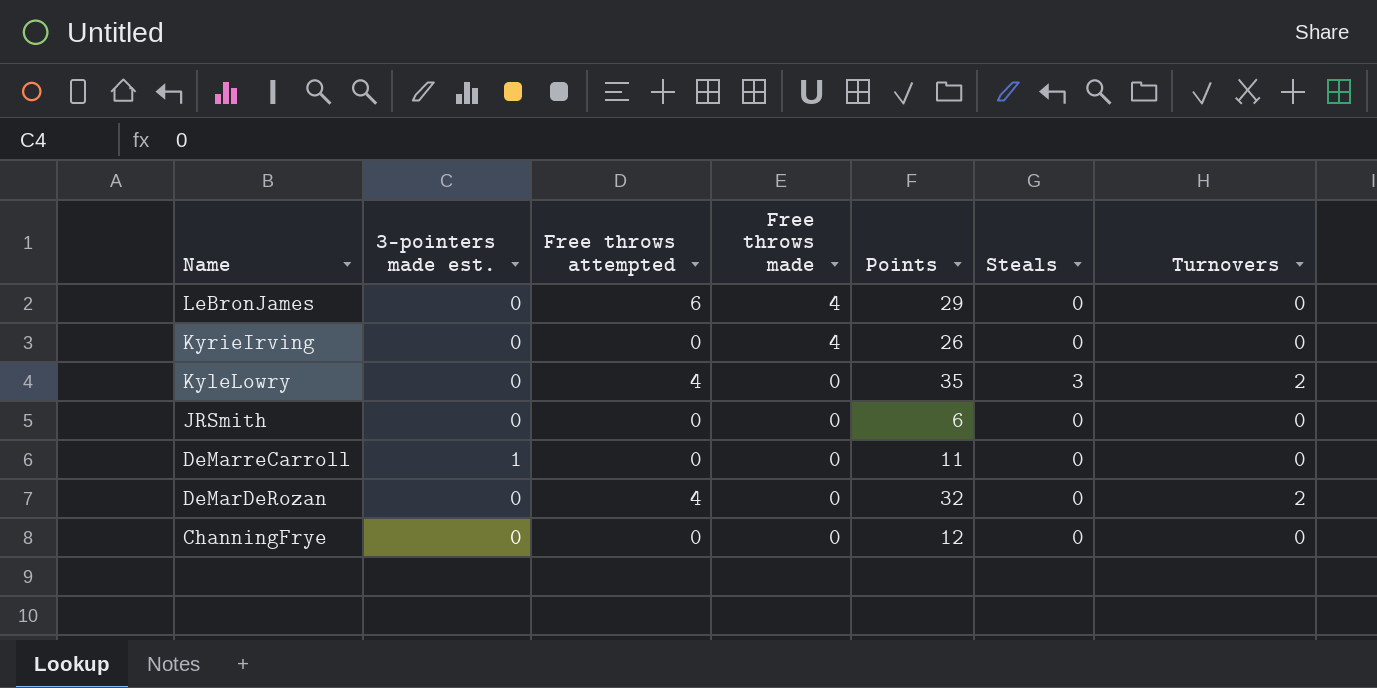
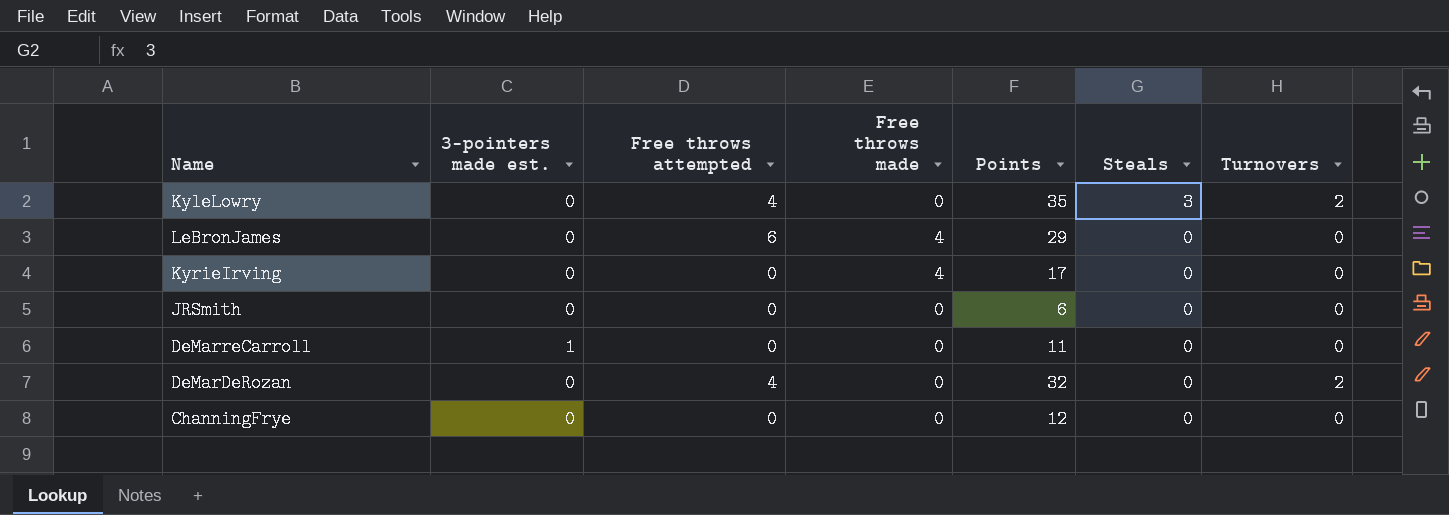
row order: Name descending -> Steals descending
KyrieIrving | Points: 26 -> 17

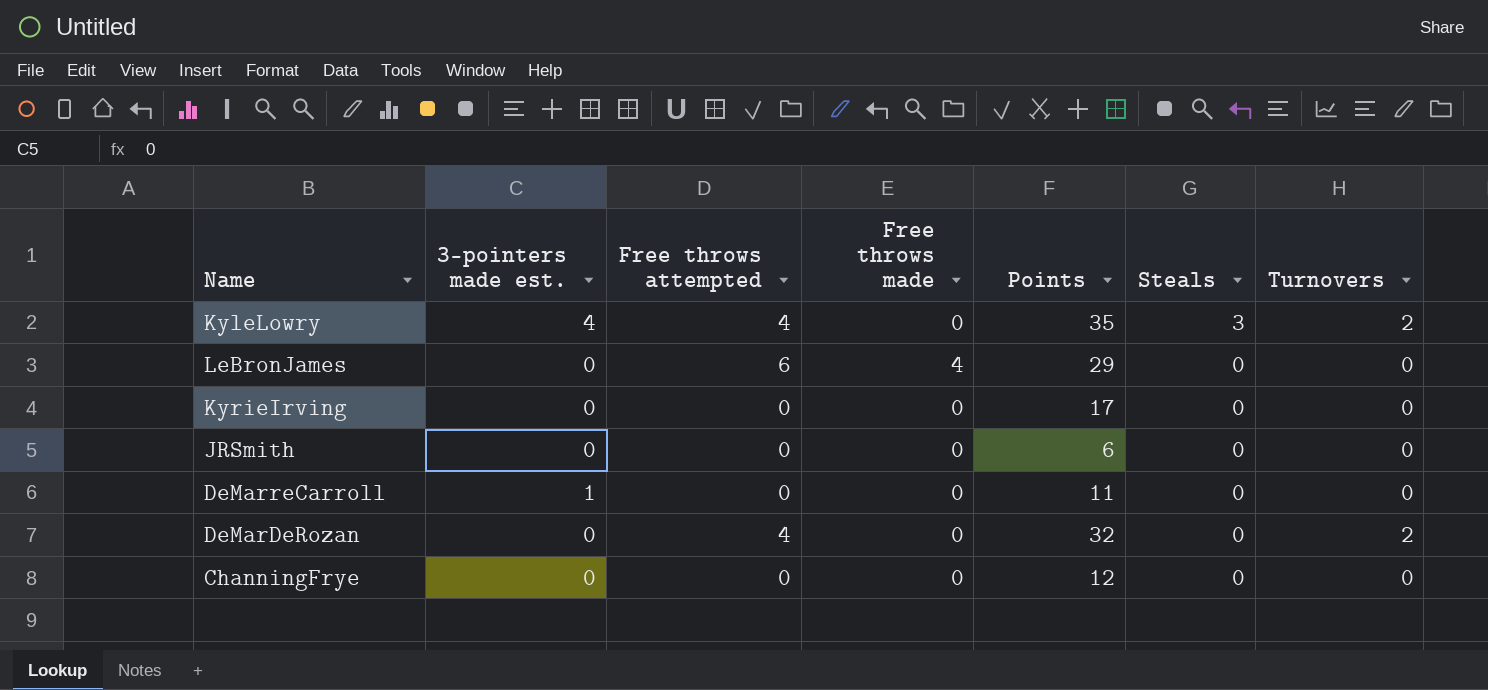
KyleLowry | 3-pointers made est.: 0 -> 4
KyrieIrving | Free throws made: 4 -> 0

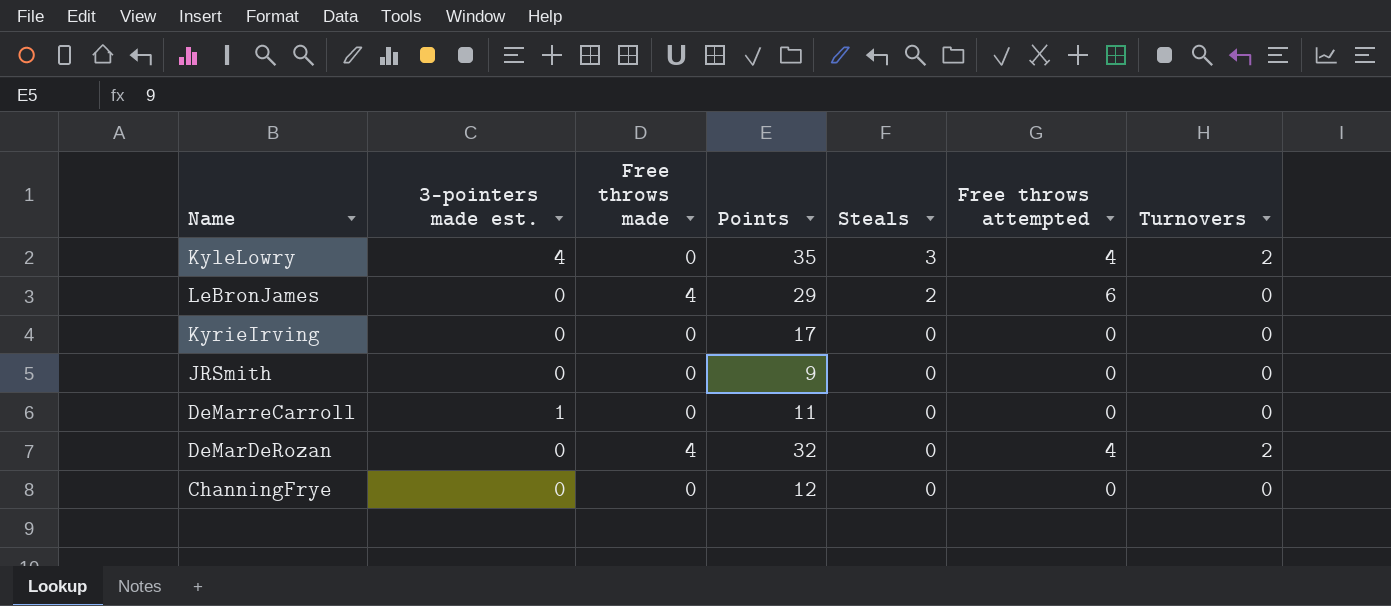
column Free throws attempted | position: 3 -> 6
LeBronJames | Steals: 0 -> 2
JRSmith | Points: 6 -> 9
DeMarDeRozan | Free throws made: 0 -> 4

